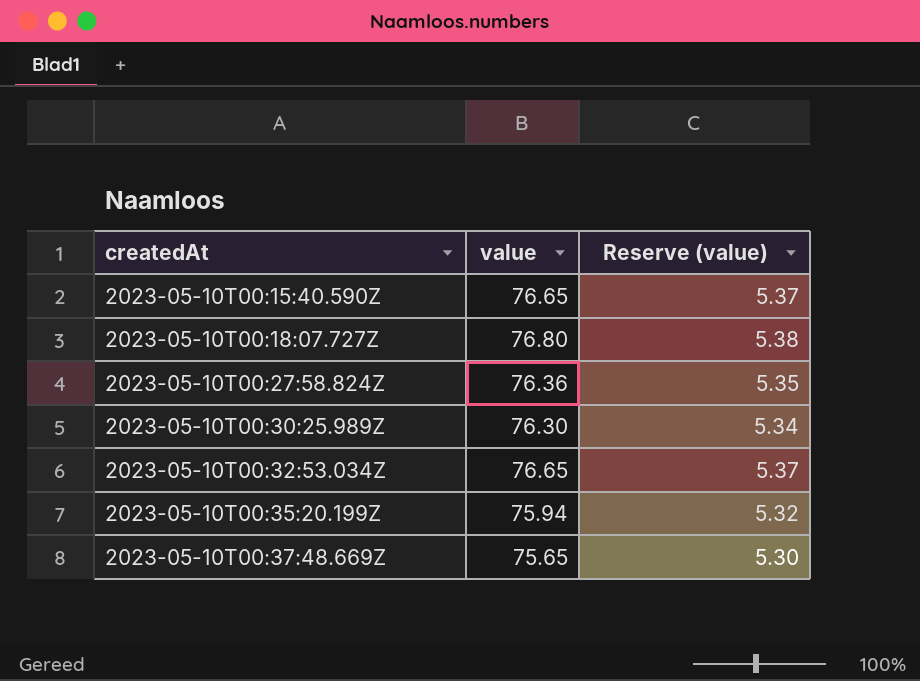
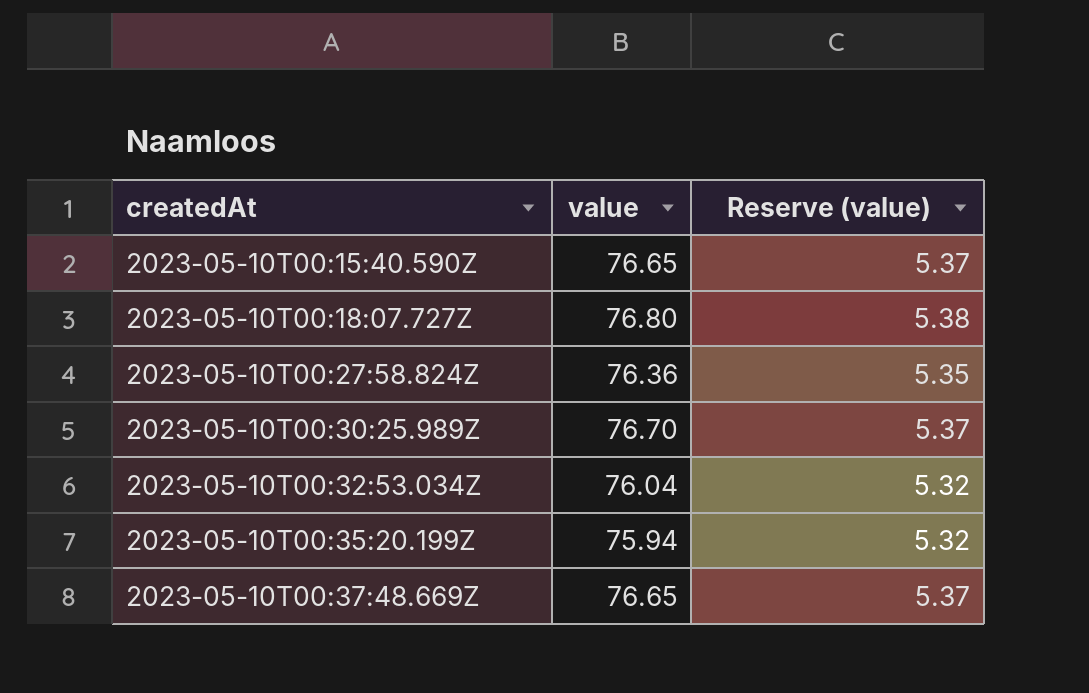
2023-05-10T00:30:25.989Z | value: 76.30 -> 76.70
2023-05-10T00:30:25.989Z | Reserve (value): 5.34 -> 5.37
2023-05-10T00:32:53.034Z | value: 76.65 -> 76.04
2023-05-10T00:32:53.034Z | Reserve (value): 5.37 -> 5.32
2023-05-10T00:37:48.669Z | value: 75.65 -> 76.65
2023-05-10T00:37:48.669Z | Reserve (value): 5.30 -> 5.37

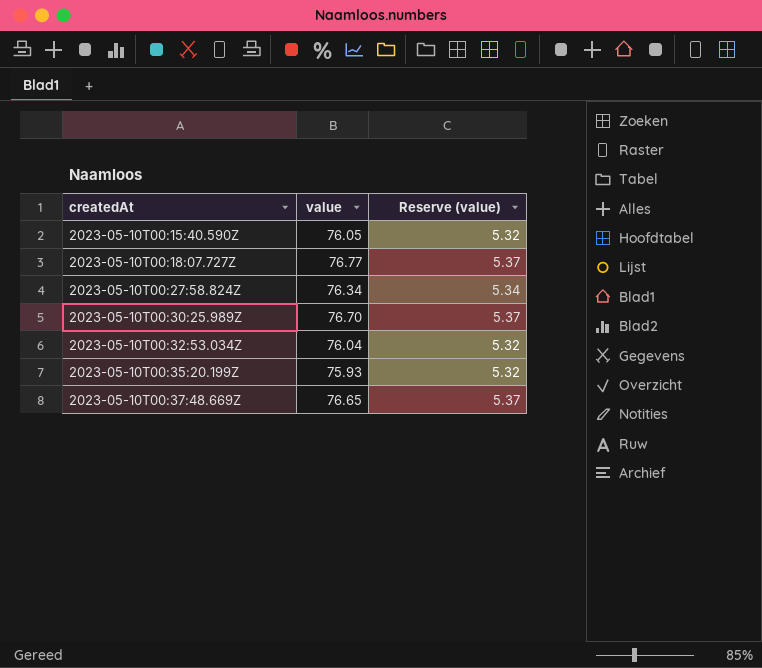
2023-05-10T00:15:40.590Z | value: 76.65 -> 76.05
2023-05-10T00:15:40.590Z | Reserve (value): 5.37 -> 5.32
2023-05-10T00:18:07.727Z | value: 76.80 -> 76.77
2023-05-10T00:18:07.727Z | Reserve (value): 5.38 -> 5.37
2023-05-10T00:27:58.824Z | value: 76.36 -> 76.34
2023-05-10T00:27:58.824Z | Reserve (value): 5.35 -> 5.34
2023-05-10T00:35:20.199Z | value: 75.94 -> 75.93

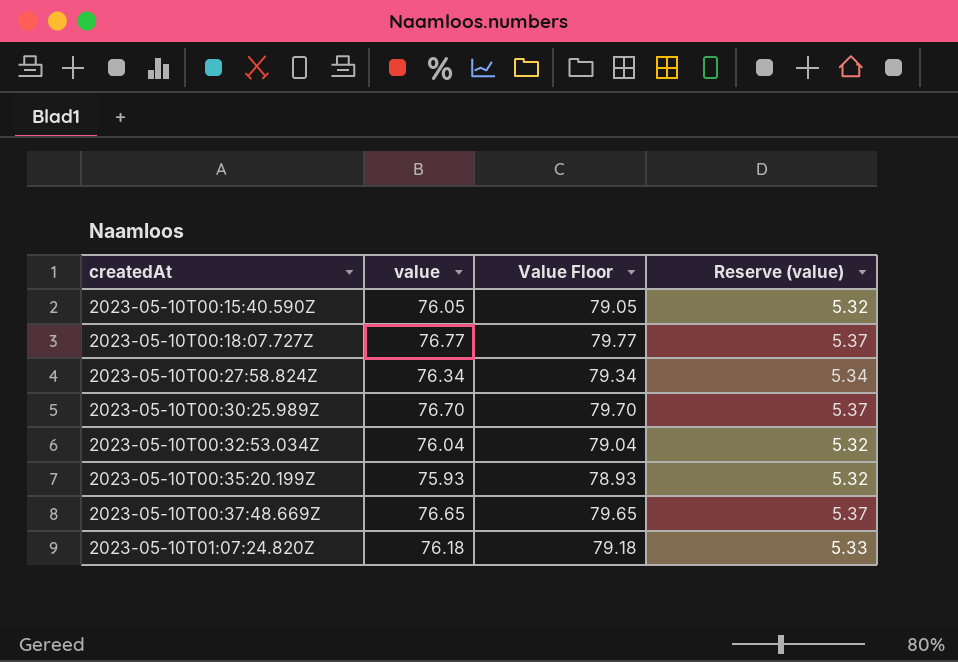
column Value Floor | formula: none -> [value] + 3
row 2023-05-10T01:07:24.820Z: none -> 76.18 | 79.18 | 5.33

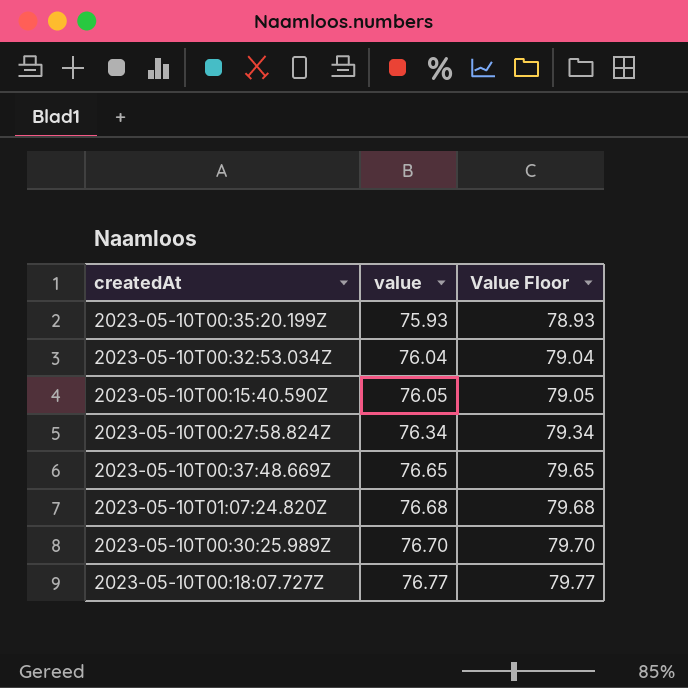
row order: createdAt ascending -> value ascending
column Reserve (value) | formula: [value] * 0.07 -> none
2023-05-10T01:07:24.820Z | value: 76.18 -> 76.68
2023-05-10T01:07:24.820Z | Value Floor: 79.18 -> 79.68

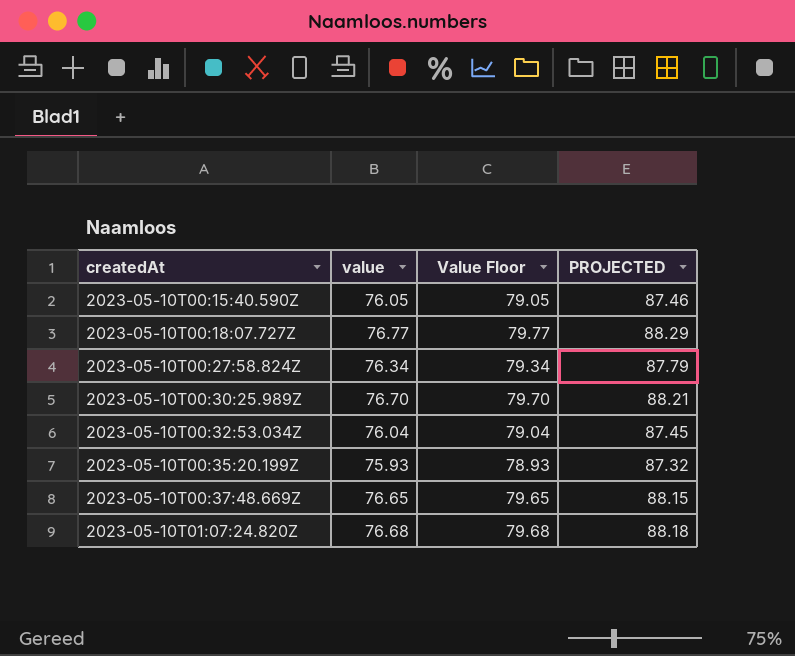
row order: value ascending -> createdAt ascending
column PROJECTED | formula: none -> [value] * 1.15

